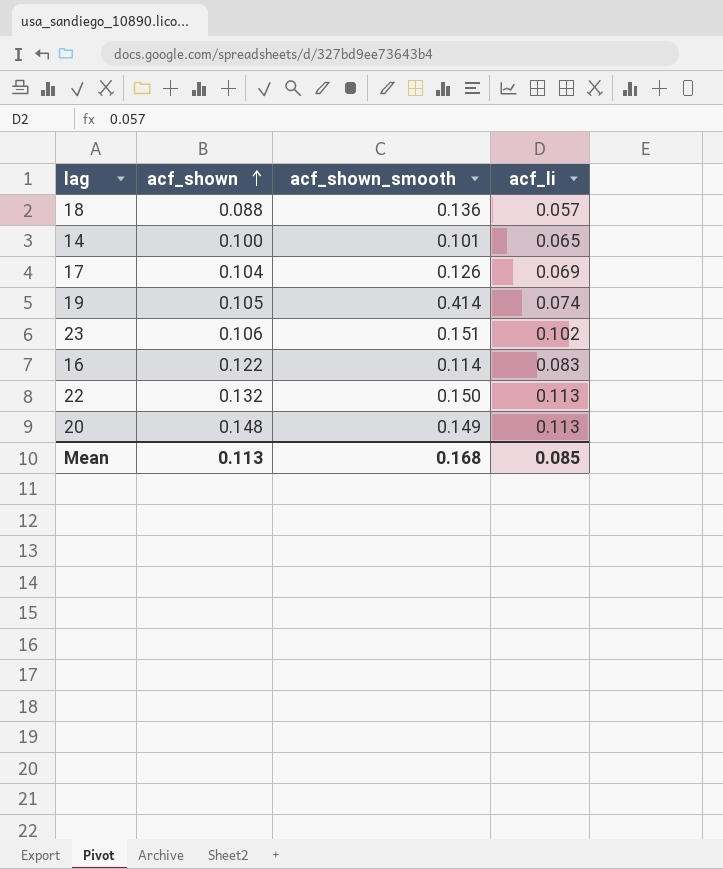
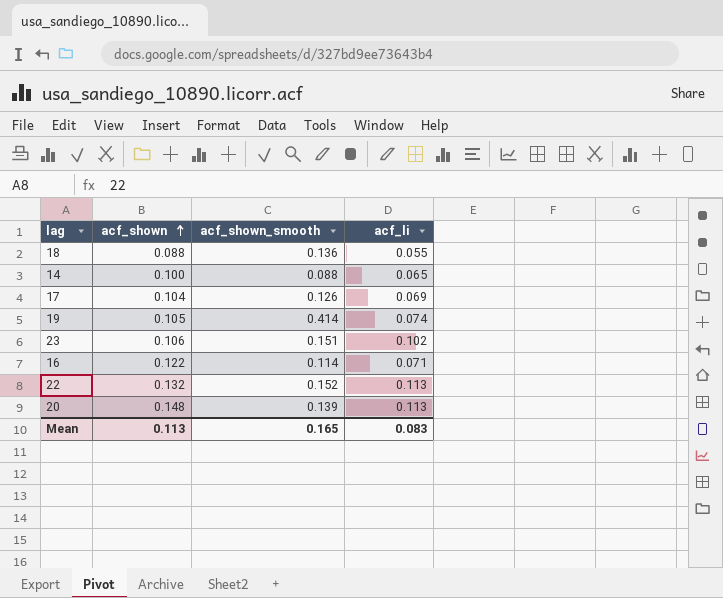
18 | acf_li: 0.057 -> 0.055
14 | acf_shown_smooth: 0.101 -> 0.088
16 | acf_li: 0.083 -> 0.071
22 | acf_shown_smooth: 0.150 -> 0.152
20 | acf_shown_smooth: 0.149 -> 0.139
Mean | acf_shown_smooth: 0.168 -> 0.165
Mean | acf_li: 0.085 -> 0.083

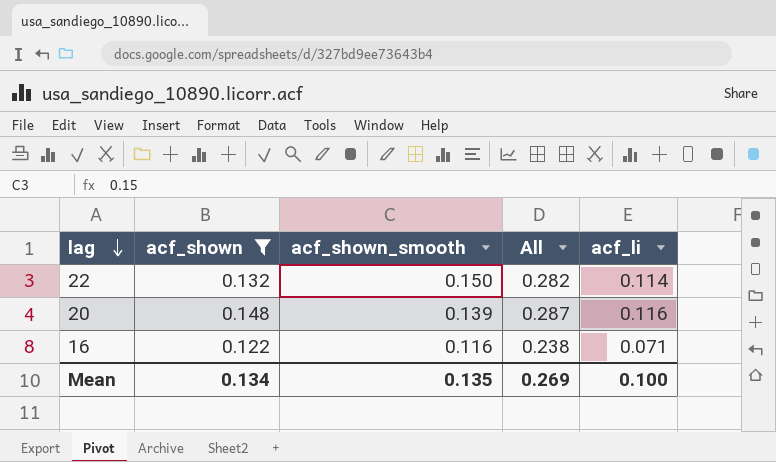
filter: none -> acf_shown >= 0.122
row order: acf_shown ascending -> lag descending
column All | formula: none -> [acf_shown] + [acf_shown_smooth]
22 | acf_shown_smooth: 0.152 -> 0.150
22 | acf_li: 0.113 -> 0.114
20 | acf_li: 0.113 -> 0.116
16 | acf_shown_smooth: 0.114 -> 0.116
Mean | acf_shown: 0.113 -> 0.134
Mean | acf_shown_smooth: 0.165 -> 0.135
Mean | acf_li: 0.083 -> 0.100

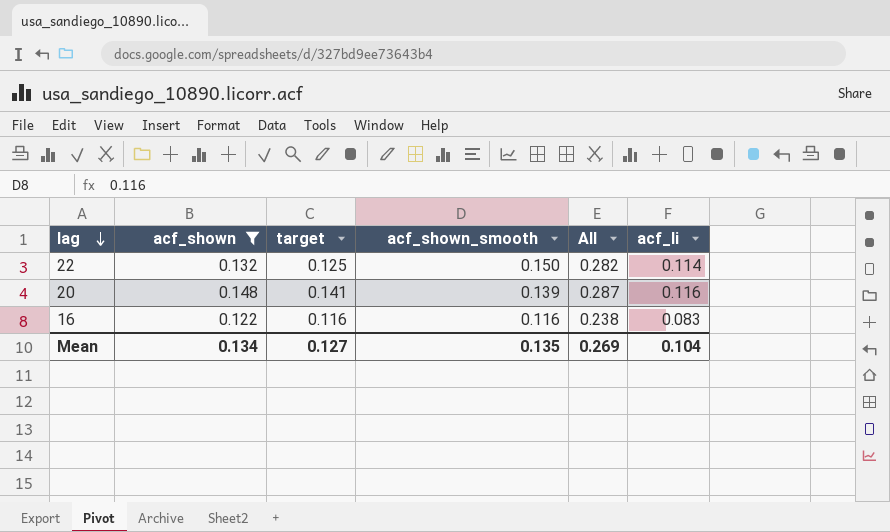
column target | formula: none -> [acf_shown] * 0.95
16 | acf_li: 0.071 -> 0.083
Mean | acf_li: 0.100 -> 0.104

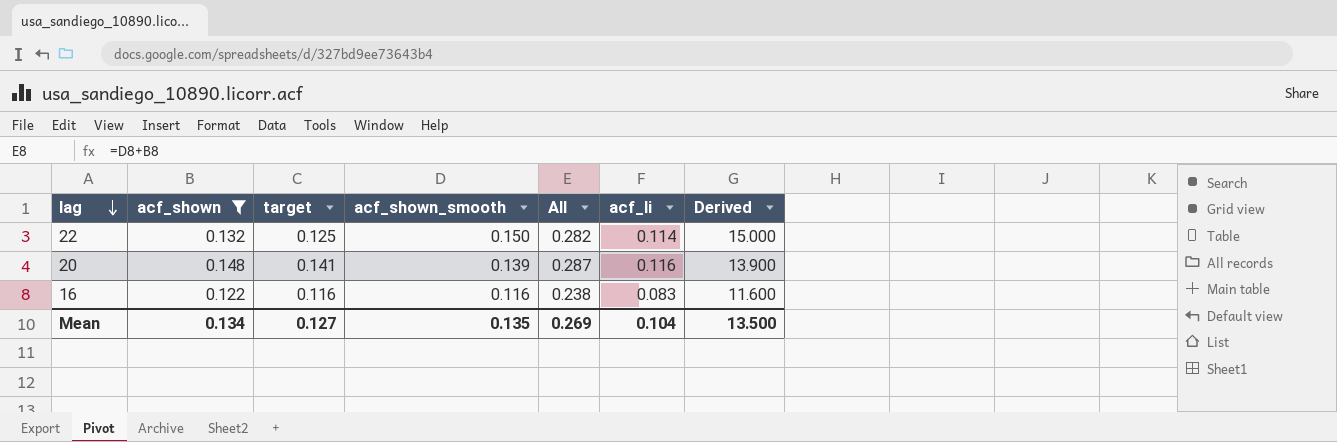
column Derived | formula: none -> [acf_shown_smooth] * 100

